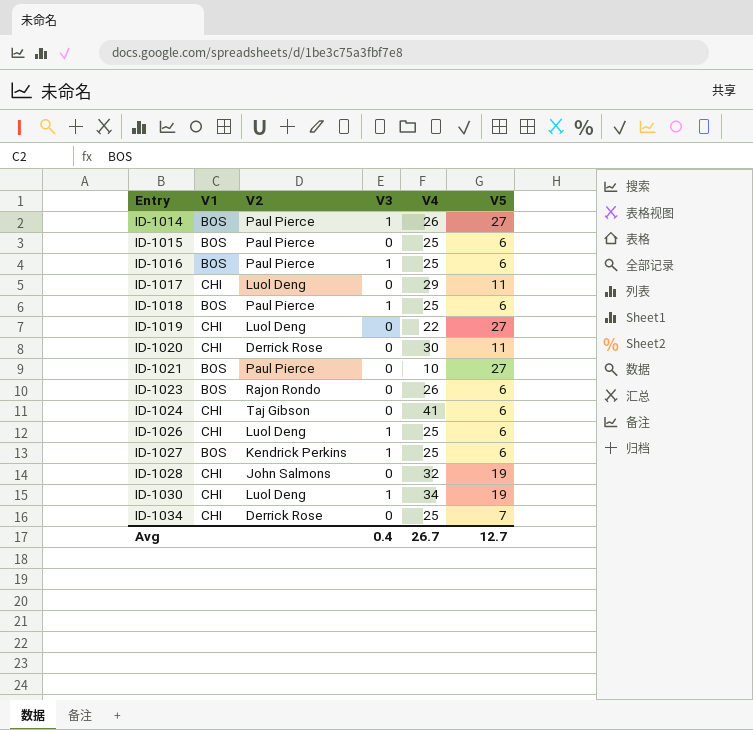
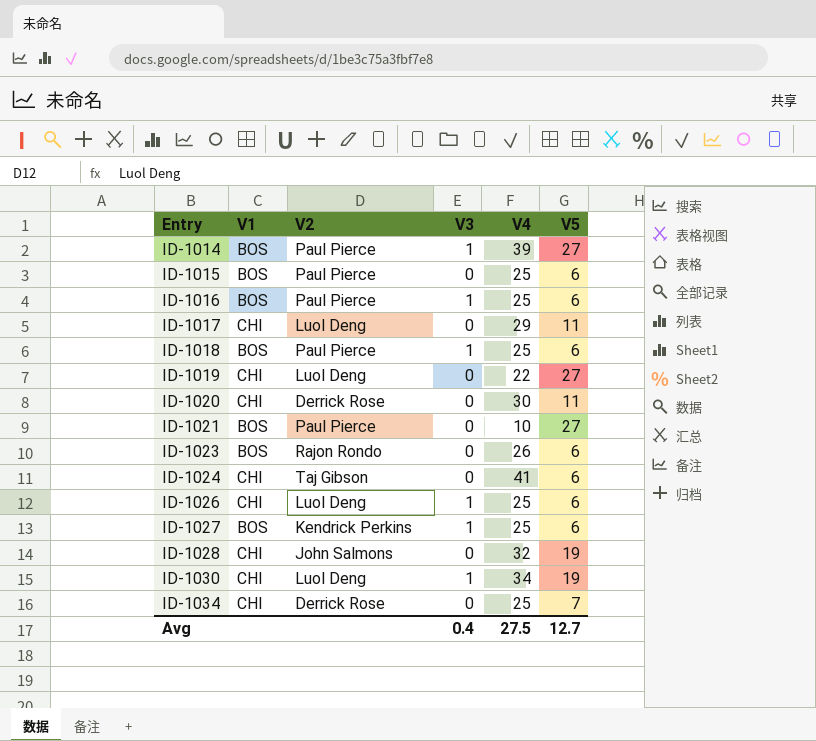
ID-1014 | V4: 26 -> 39
Avg | V4: 26.7 -> 27.5

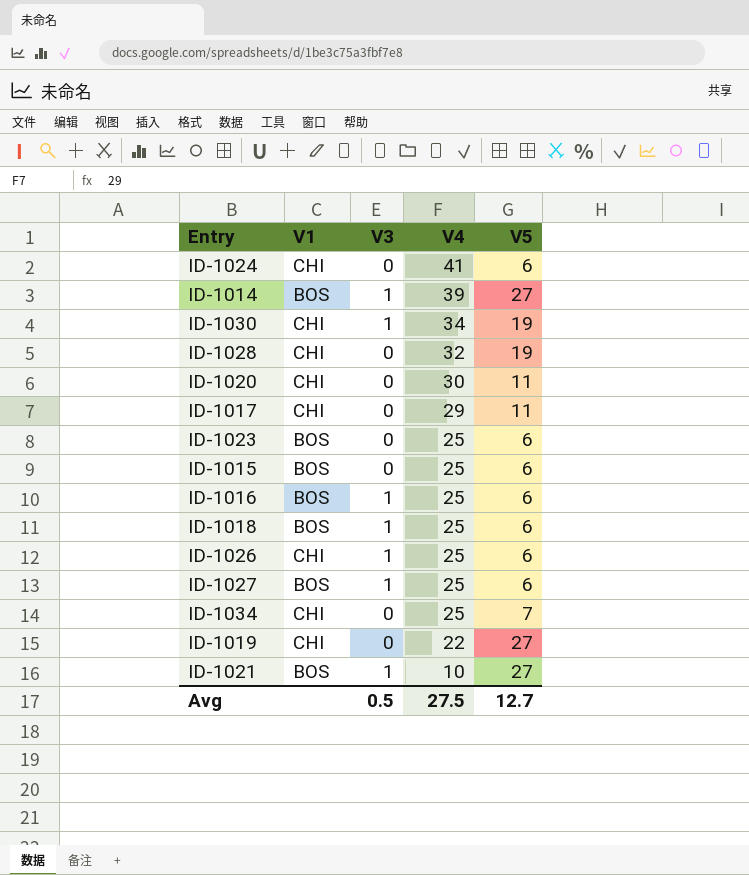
row order: Entry ascending -> V4 descending
column V2 | position: 3 -> none
ID-1023 | V4: 26 -> 25
ID-1021 | V3: 0 -> 1
Avg | V3: 0.4 -> 0.5

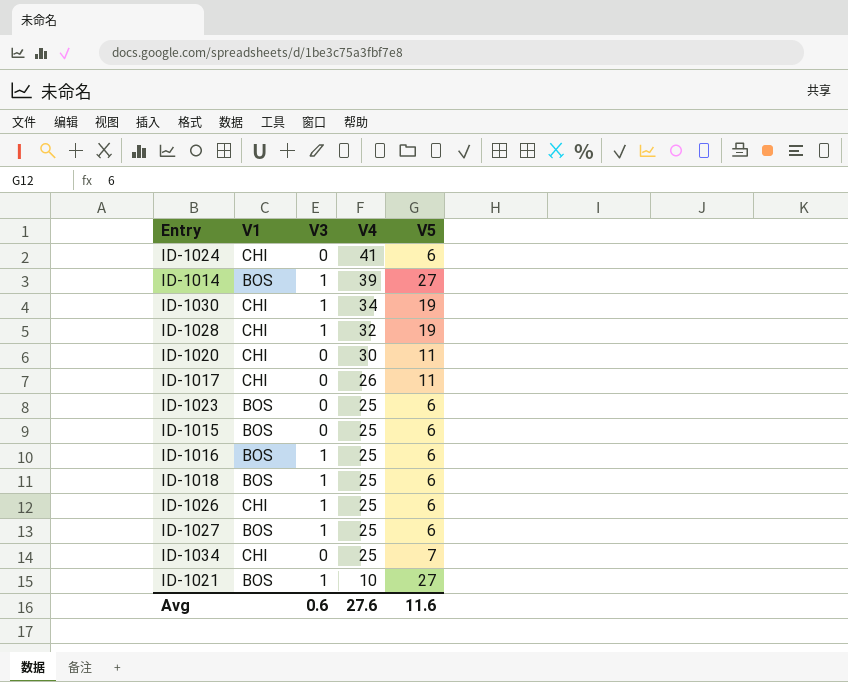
row ID-1019: CHI | 0 | 22 | 27 -> none
ID-1028 | V3: 0 -> 1
ID-1017 | V4: 29 -> 26
Avg | V3: 0.5 -> 0.6
Avg | V4: 27.5 -> 27.6
Avg | V5: 12.7 -> 11.6

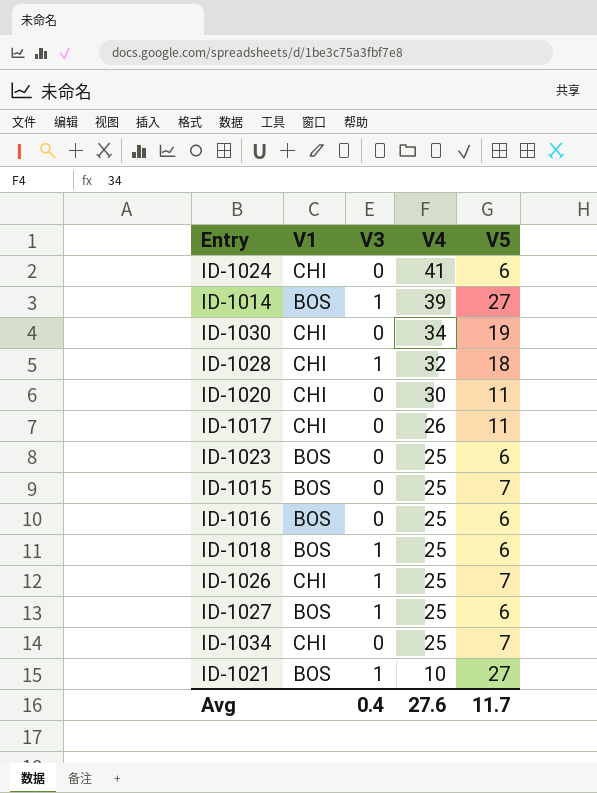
ID-1030 | V3: 1 -> 0
ID-1028 | V5: 19 -> 18
ID-1015 | V5: 6 -> 7
ID-1016 | V3: 1 -> 0
ID-1026 | V5: 6 -> 7
Avg | V3: 0.6 -> 0.4
Avg | V5: 11.6 -> 11.7

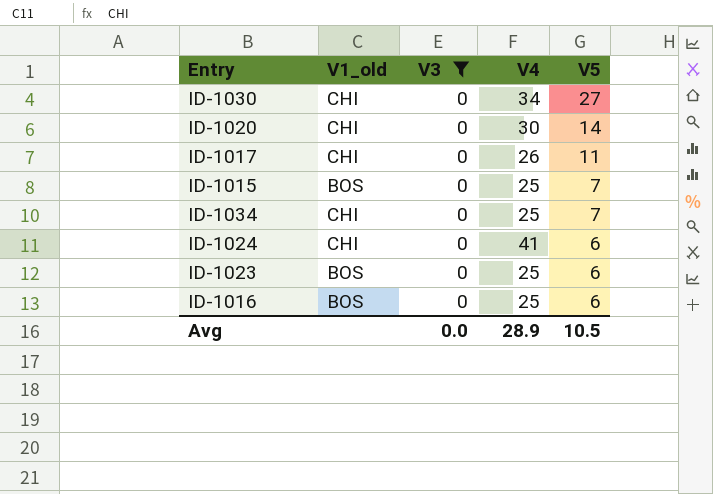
filter: none -> V3 = 0
row order: V4 descending -> V5 descending
column name: V1 -> V1_old
ID-1030 | V5: 19 -> 27
ID-1020 | V5: 11 -> 14
Avg | V3: 0.4 -> 0.0
Avg | V4: 27.6 -> 28.9
Avg | V5: 11.7 -> 10.5

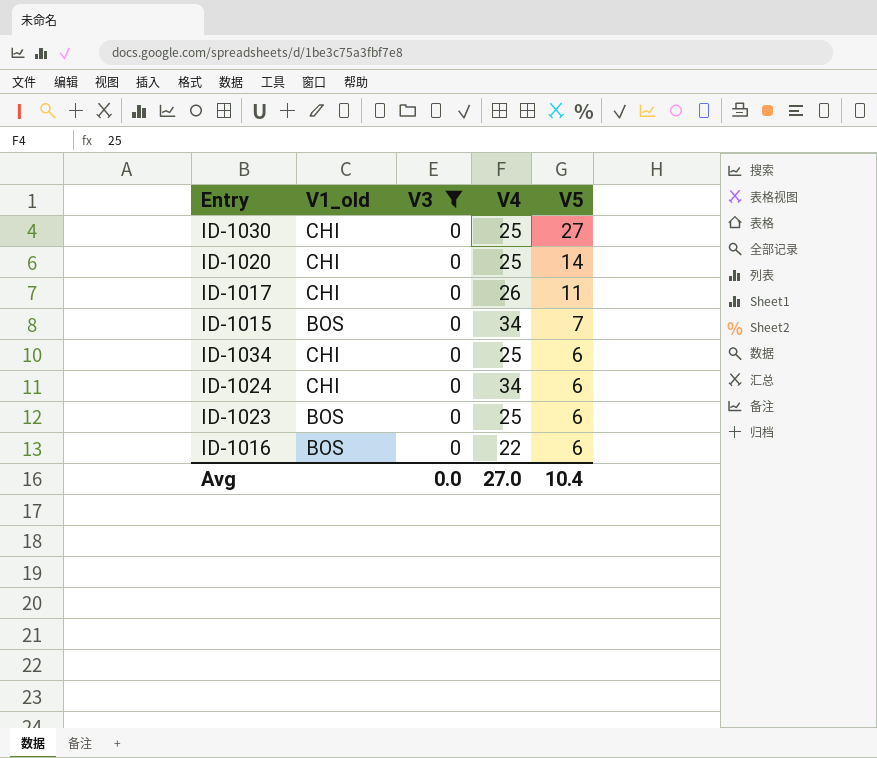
ID-1030 | V4: 34 -> 25
ID-1020 | V4: 30 -> 25
ID-1015 | V4: 25 -> 34
ID-1034 | V5: 7 -> 6
ID-1024 | V4: 41 -> 34
ID-1016 | V4: 25 -> 22
Avg | V4: 28.9 -> 27.0
Avg | V5: 10.5 -> 10.4

